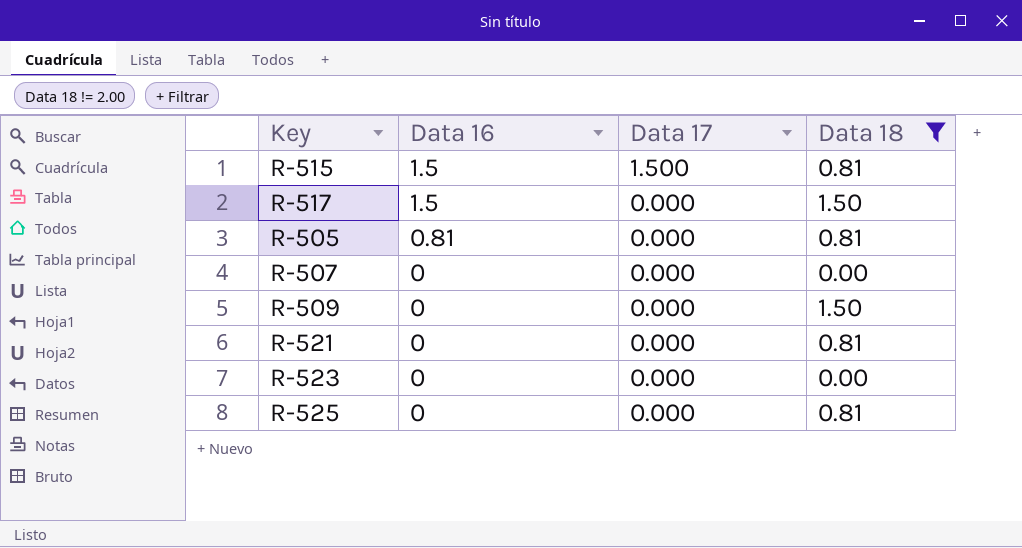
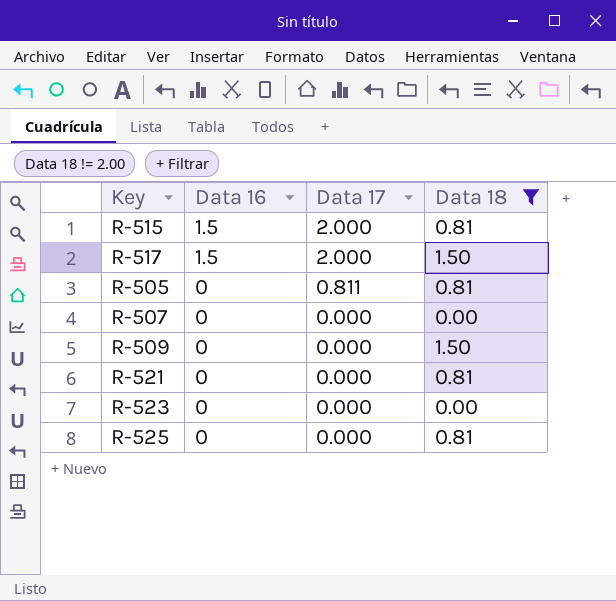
R-515 | Data 17: 1.500 -> 2.000
R-517 | Data 17: 0.000 -> 2.000
R-505 | Data 16: 0.81 -> 0
R-505 | Data 17: 0.000 -> 0.811

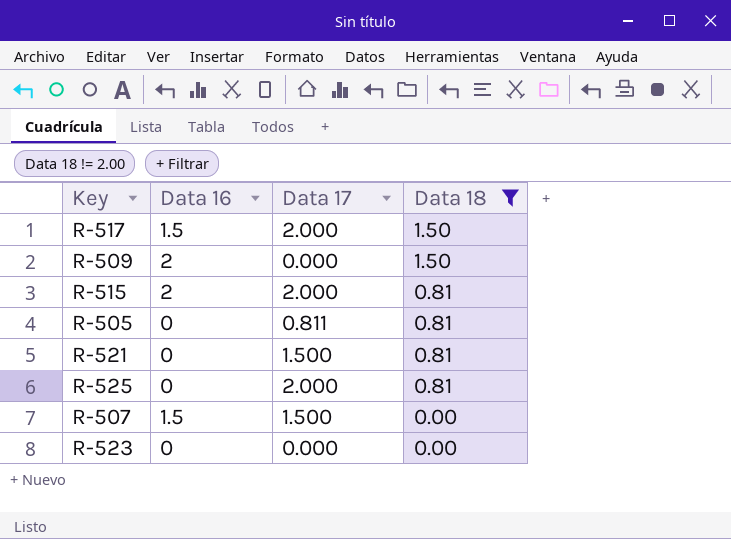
row order: Data 16 descending -> Data 18 descending
R-509 | Data 16: 0 -> 2
R-515 | Data 16: 1.5 -> 2
R-521 | Data 17: 0.000 -> 1.500
R-525 | Data 17: 0.000 -> 2.000
R-507 | Data 16: 0 -> 1.5
R-507 | Data 17: 0.000 -> 1.500

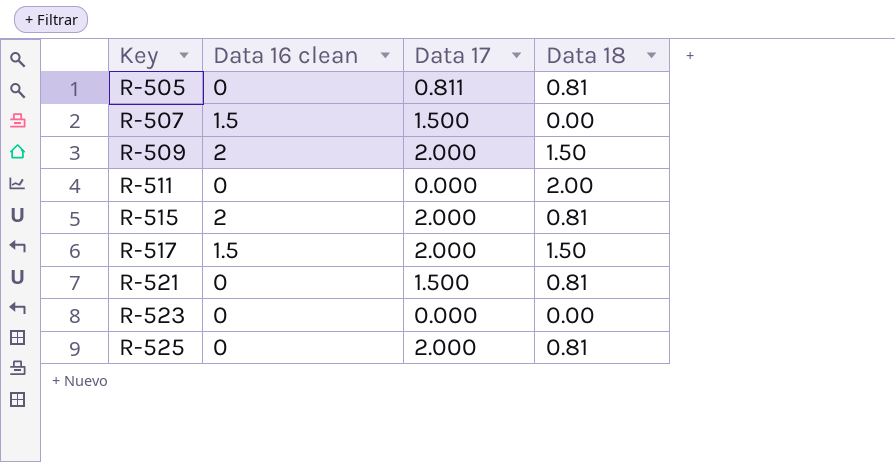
filter: Data 18 != 2.00 -> none
row order: Data 18 descending -> Key ascending
column name: Data 16 -> Data 16 clean
R-509 | Data 17: 0.000 -> 2.000

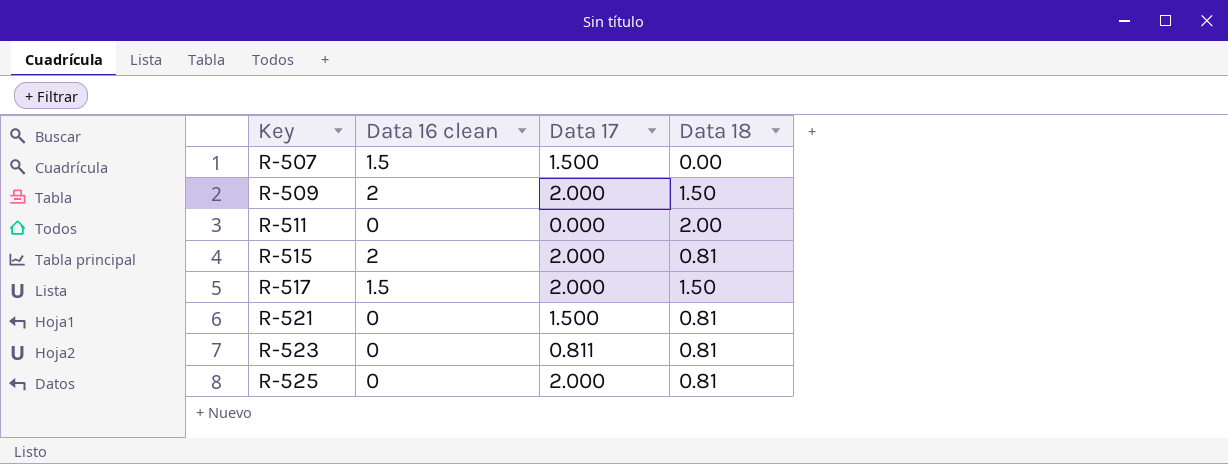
row R-505: 0 | 0.811 | 0.81 -> none
R-523 | Data 17: 0.000 -> 0.811
R-523 | Data 18: 0.00 -> 0.81

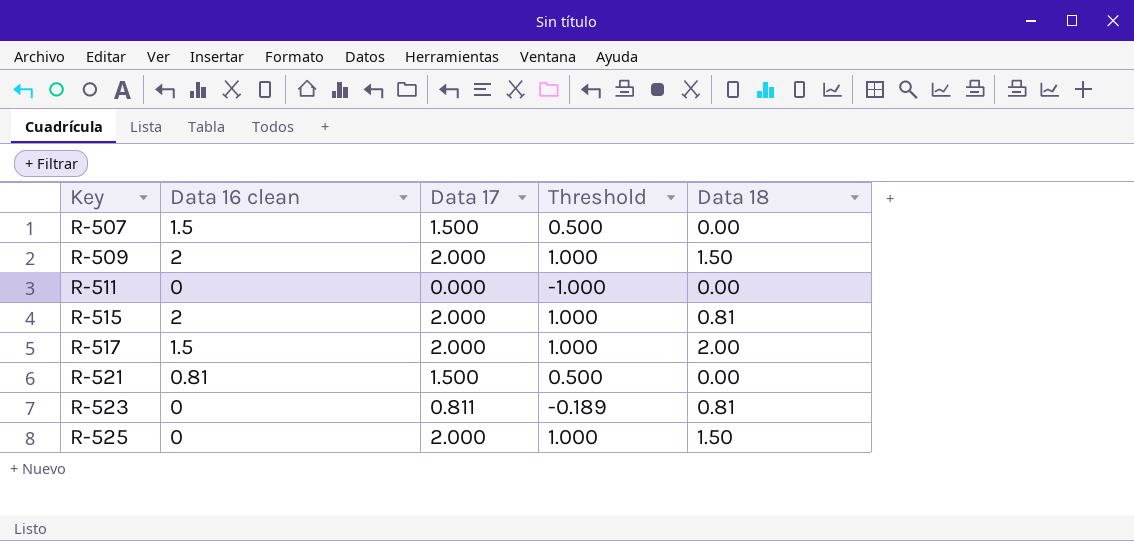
column Threshold | formula: none -> [Data 17] - 1
R-511 | Data 18: 2.00 -> 0.00
R-517 | Data 18: 1.50 -> 2.00
R-521 | Data 16 clean: 0 -> 0.81
R-521 | Data 18: 0.81 -> 0.00
R-525 | Data 18: 0.81 -> 1.50

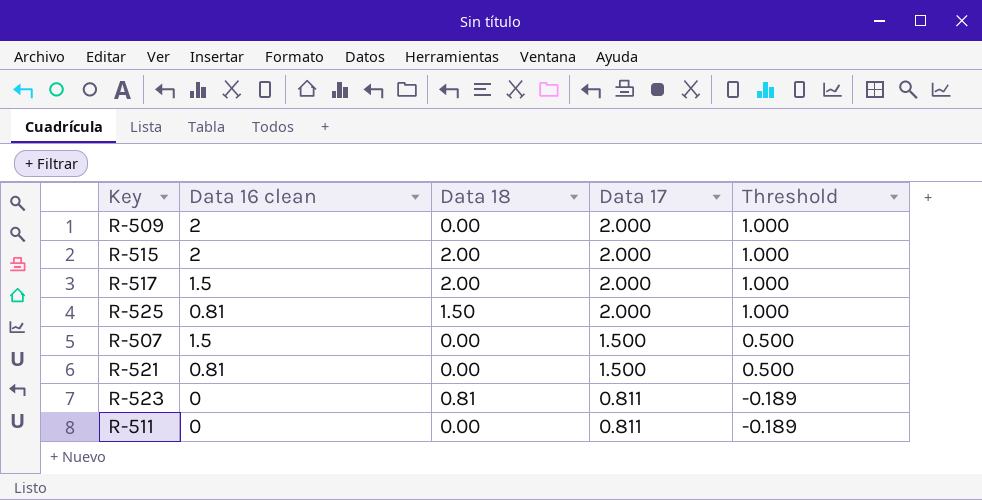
row order: Key ascending -> Data 17 descending
column Data 18 | position: 5 -> 3
R-509 | Data 18: 1.50 -> 0.00
R-515 | Data 18: 0.81 -> 2.00
R-525 | Data 16 clean: 0 -> 0.81
R-511 | Data 17: 0.000 -> 0.811
R-511 | Threshold: -1.000 -> -0.189

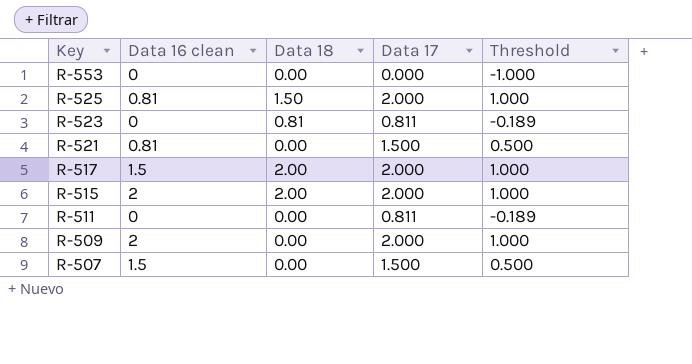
row order: Data 17 descending -> Key descending
row R-553: none -> 0 | 0.00 | 0.000 | -1.000

